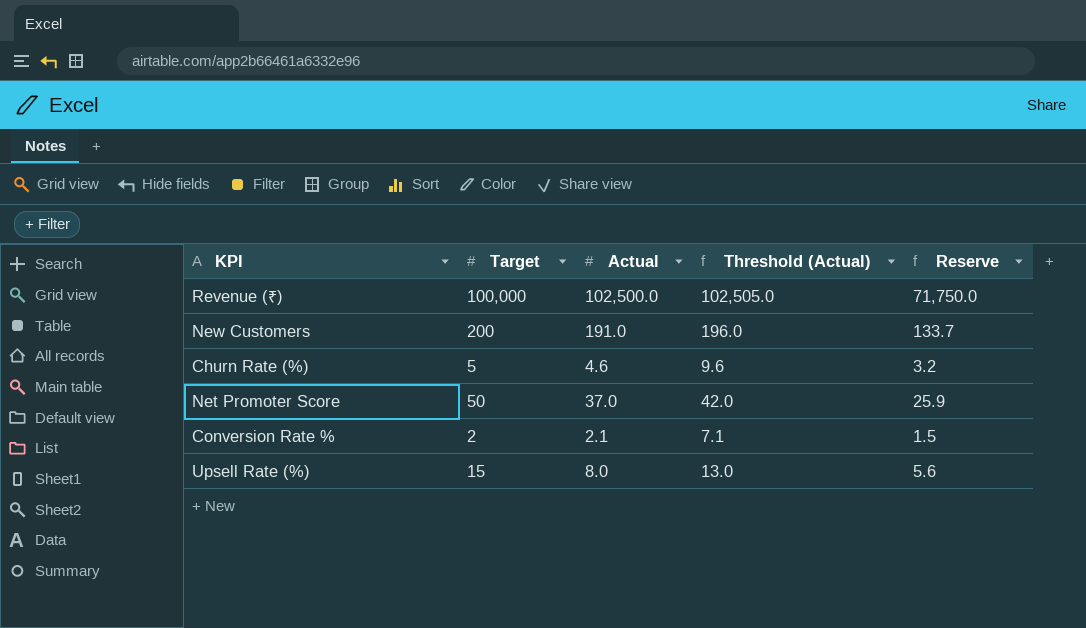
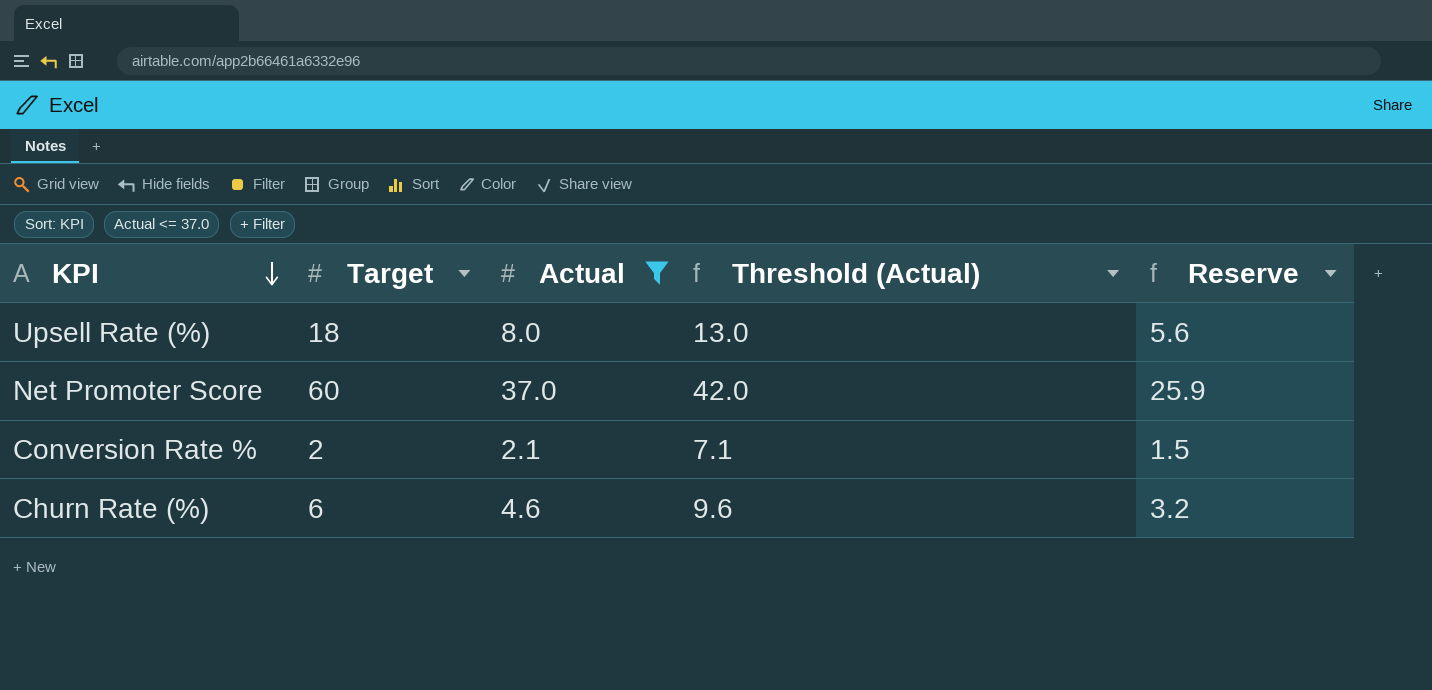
filter: none -> Actual <= 37.0
row order: none -> KPI descending
Upsell Rate (%) | Target: 15 -> 18
Net Promoter Score | Target: 50 -> 60
Churn Rate (%) | Target: 5 -> 6

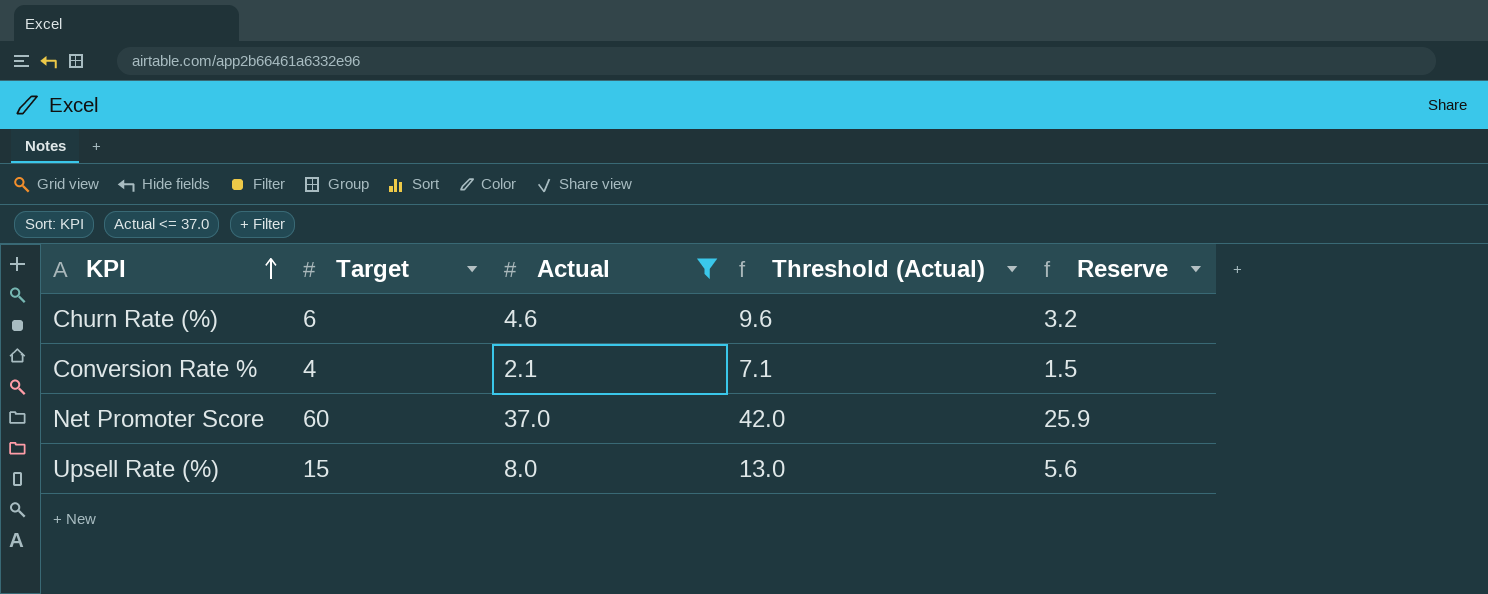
row order: KPI descending -> KPI ascending
Conversion Rate % | Target: 2 -> 4
Upsell Rate (%) | Target: 18 -> 15

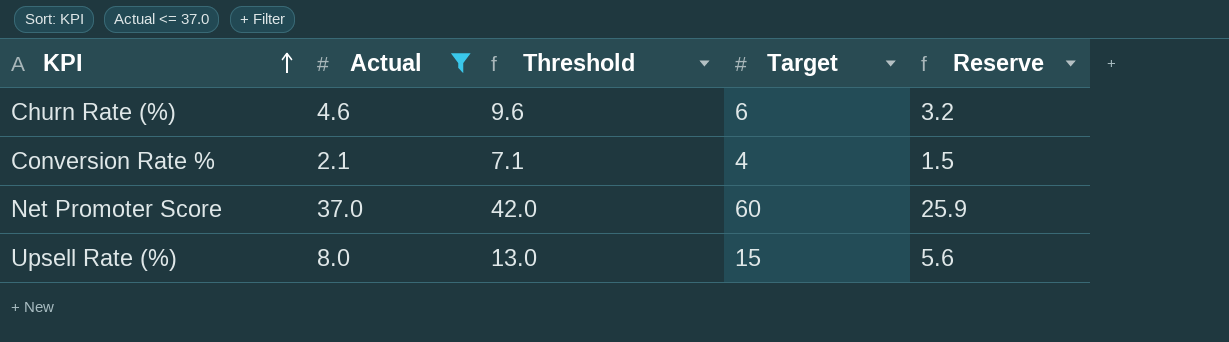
column name: Threshold (Actual) -> Threshold
column Target | position: 2 -> 4

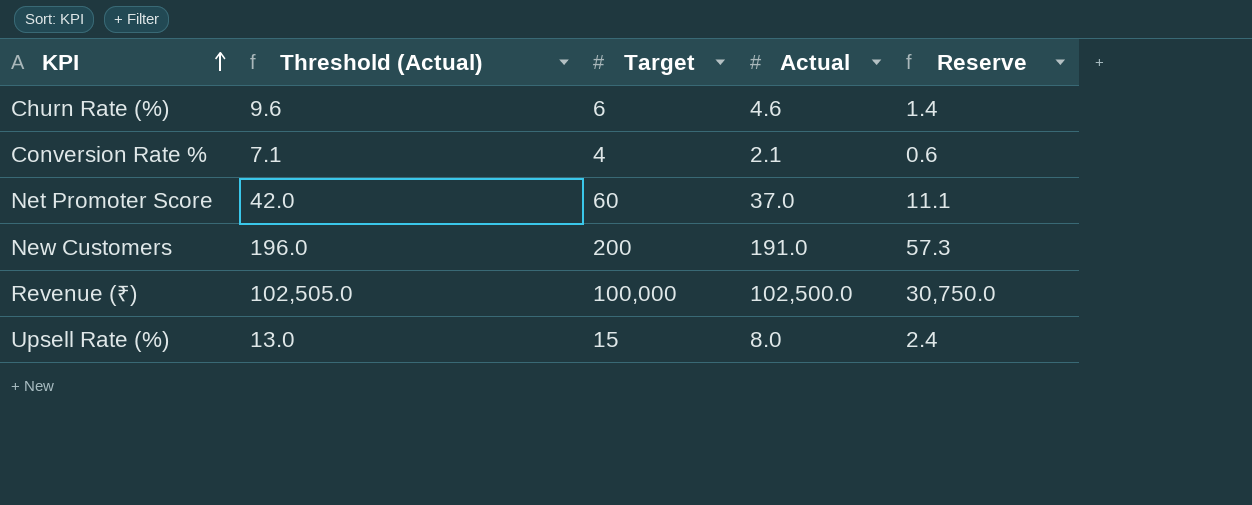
filter: Actual <= 37.0 -> none
column name: Threshold -> Threshold (Actual)
column Actual | position: 2 -> 4
column Reserve | formula: [Actual] * 0.7 -> [Actual] * 0.3

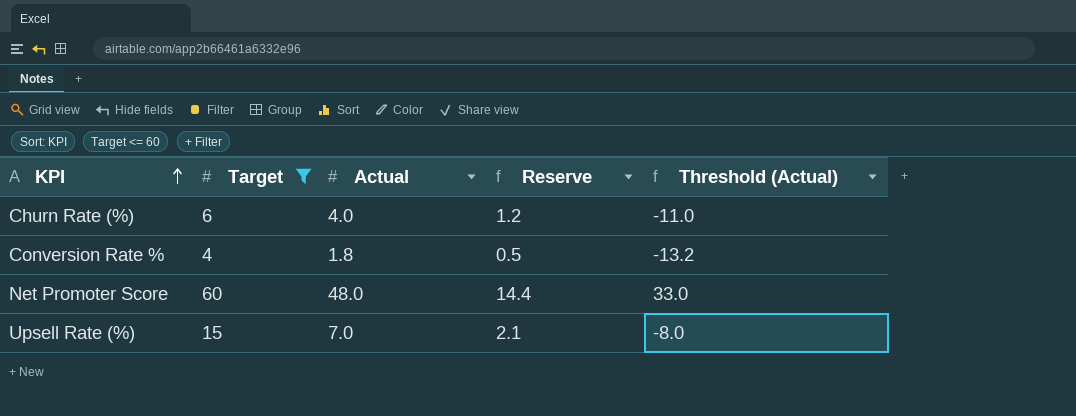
filter: none -> Target <= 60
column Threshold (Actual) | formula: [Actual] + 5 -> [Actual] - 15
column Threshold (Actual) | position: 2 -> 5
Churn Rate (%) | Actual: 4.6 -> 4.0
Churn Rate (%) | Reserve: 1.4 -> 1.2
Conversion Rate % | Actual: 2.1 -> 1.8
Conversion Rate % | Reserve: 0.6 -> 0.5
Net Promoter Score | Actual: 37.0 -> 48.0
Net Promoter Score | Reserve: 11.1 -> 14.4
Upsell Rate (%) | Actual: 8.0 -> 7.0
Upsell Rate (%) | Reserve: 2.4 -> 2.1

